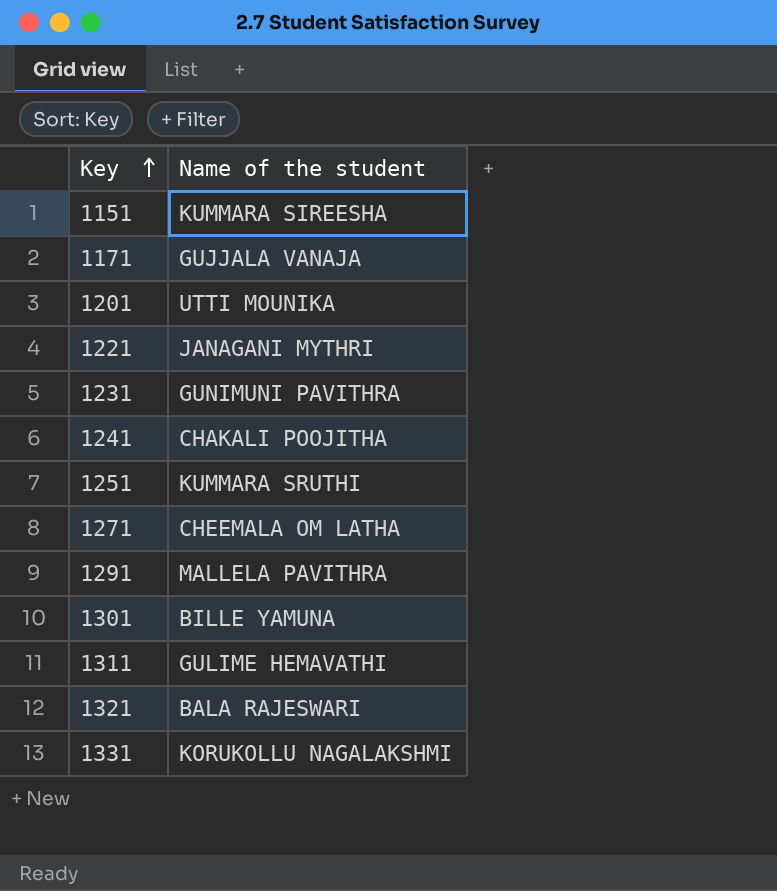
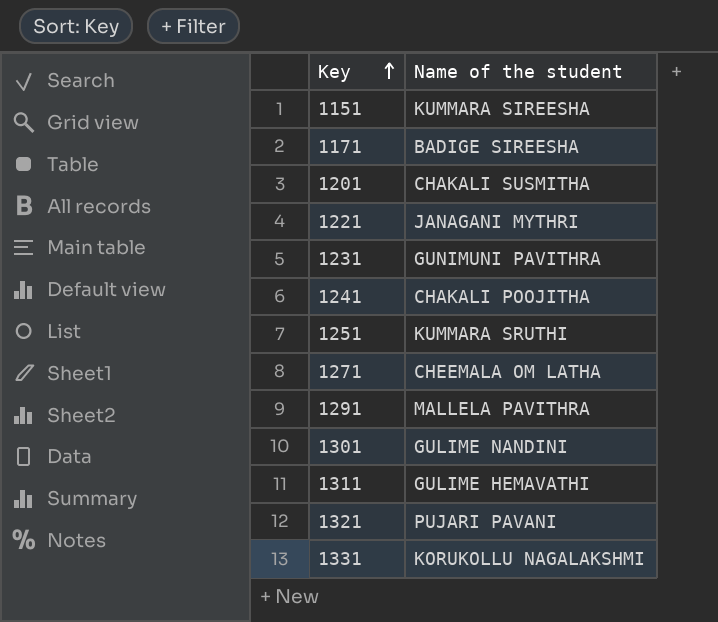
1171 | Name of the student: GUJJALA VANAJA -> BADIGE SIREESHA
1201 | Name of the student: UTTI MOUNIKA -> CHAKALI SUSMITHA
1301 | Name of the student: BILLE YAMUNA -> GULIME NANDINI
1321 | Name of the student: BALA RAJESWARI -> PUJARI PAVANI

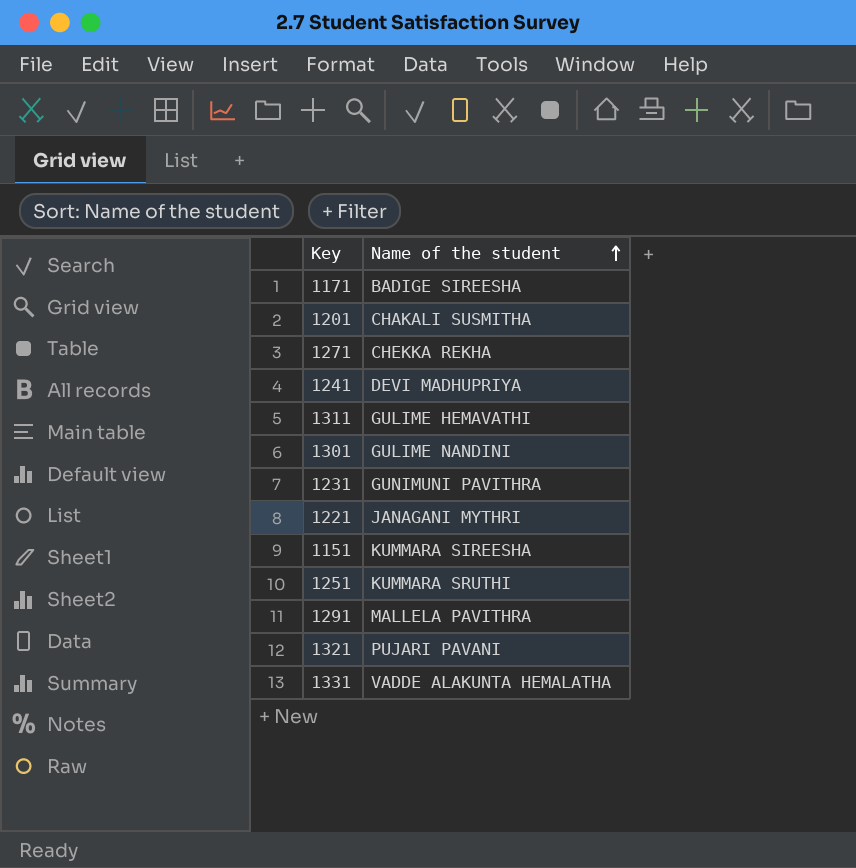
row order: Key ascending -> Name of the student ascending
1271 | Name of the student: CHEEMALA OM LATHA -> CHEKKA REKHA
1241 | Name of the student: CHAKALI POOJITHA -> DEVI MADHUPRIYA
1331 | Name of the student: KORUKOLLU NAGALAKSHMI -> VADDE ALAKUNTA HEMALATHA

